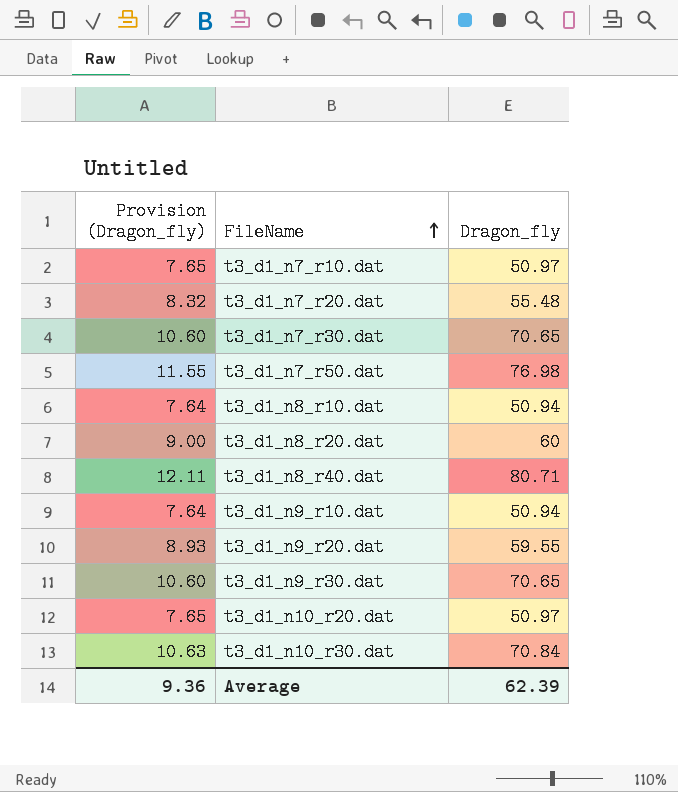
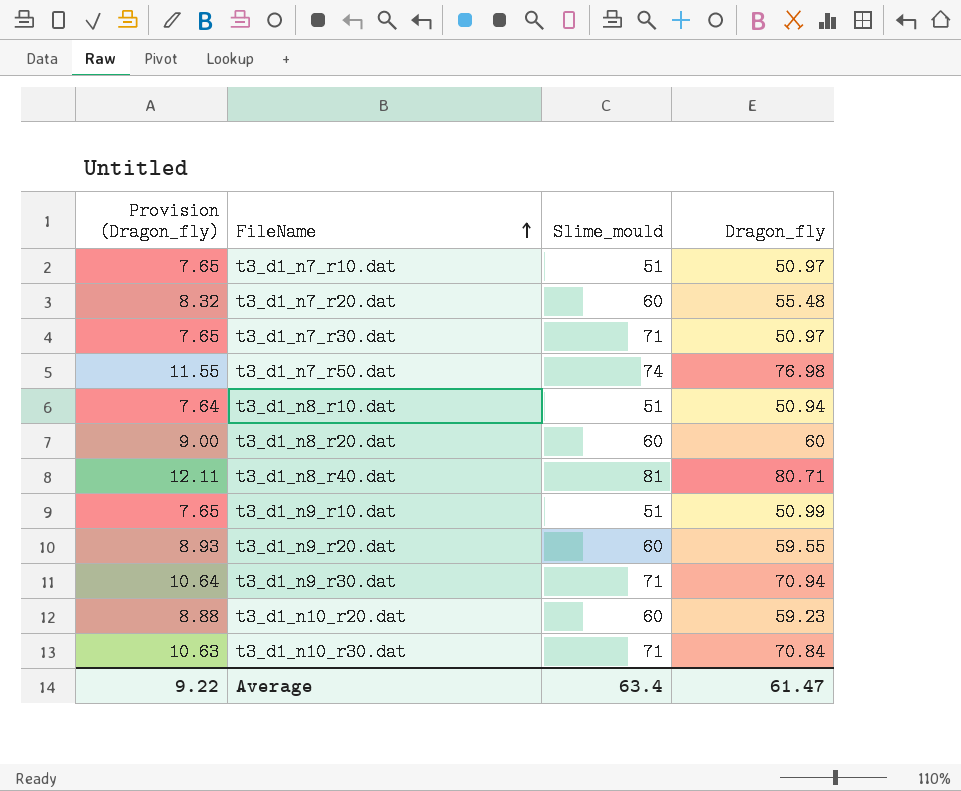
column Slime_mould | position: none -> 3
t3_d1_n7_r30.dat | Provision (Dragon_fly): 10.60 -> 7.65
t3_d1_n7_r30.dat | Dragon_fly: 70.65 -> 50.97
t3_d1_n9_r10.dat | Provision (Dragon_fly): 7.64 -> 7.65
t3_d1_n9_r10.dat | Dragon_fly: 50.94 -> 50.99
t3_d1_n9_r30.dat | Provision (Dragon_fly): 10.60 -> 10.64
t3_d1_n9_r30.dat | Dragon_fly: 70.65 -> 70.94
t3_d1_n10_r20.dat | Provision (Dragon_fly): 7.65 -> 8.88
t3_d1_n10_r20.dat | Dragon_fly: 50.97 -> 59.23
Average | Provision (Dragon_fly): 9.36 -> 9.22
Average | Dragon_fly: 62.39 -> 61.47

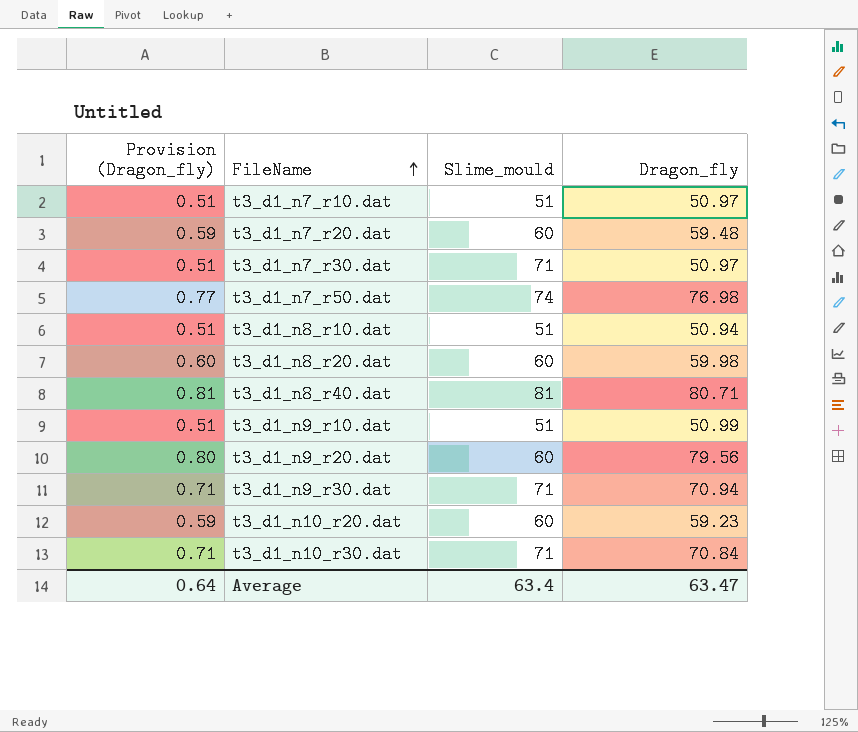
column Provision (Dragon_fly) | formula: [Dragon_fly] * 0.15 -> [Dragon_fly] * 0.01
t3_d1_n7_r20.dat | Dragon_fly: 55.48 -> 59.48
t3_d1_n8_r20.dat | Dragon_fly: 60 -> 59.98
t3_d1_n9_r20.dat | Dragon_fly: 59.55 -> 79.56
Average | Provision (Dragon_fly): 9.22 -> 0.64
Average | Dragon_fly: 61.47 -> 63.47

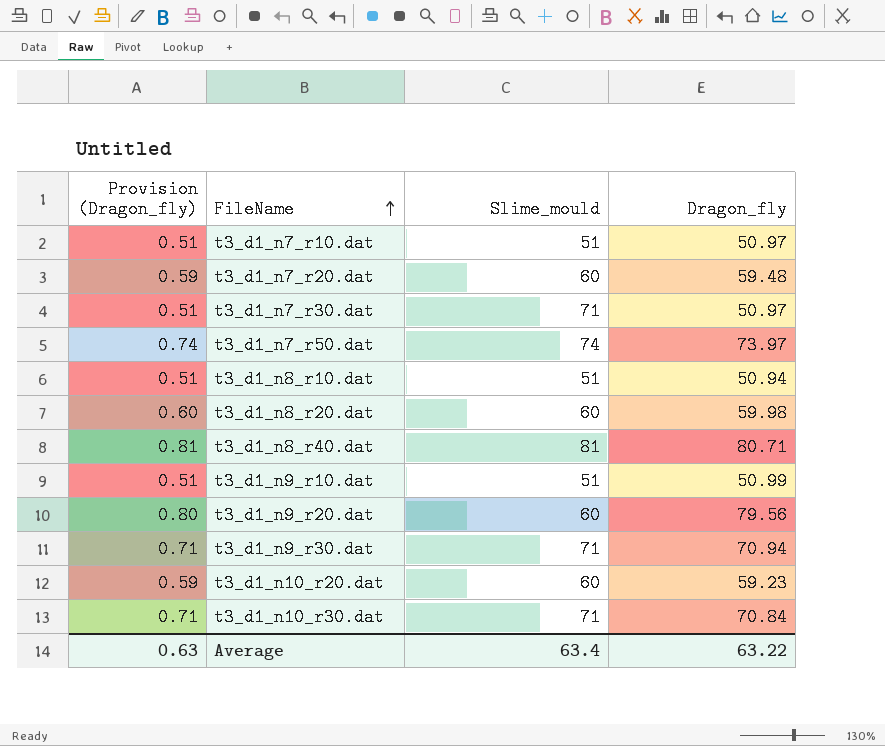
t3_d1_n7_r50.dat | Provision (Dragon_fly): 0.77 -> 0.74
t3_d1_n7_r50.dat | Dragon_fly: 76.98 -> 73.97
Average | Provision (Dragon_fly): 0.64 -> 0.63
Average | Dragon_fly: 63.47 -> 63.22

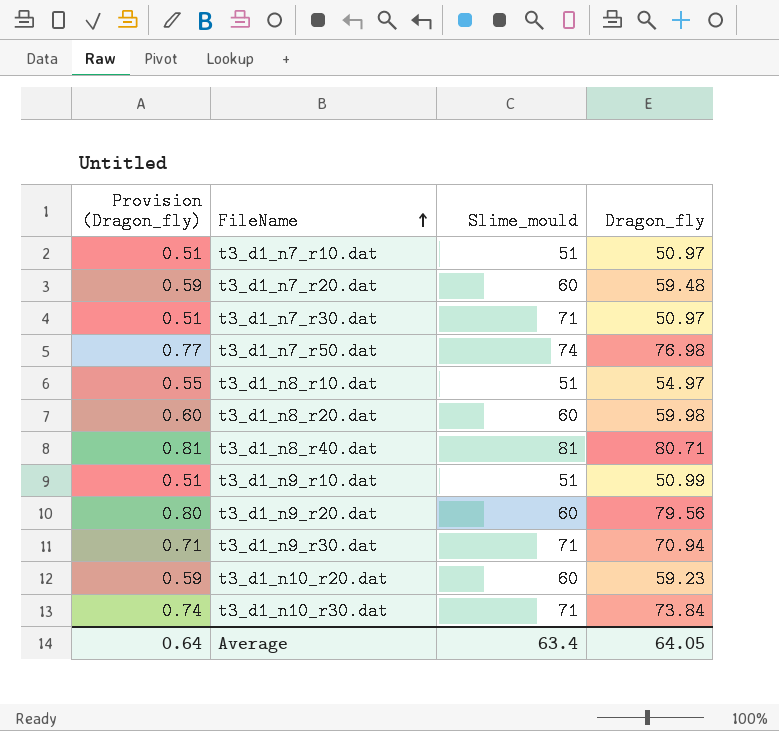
t3_d1_n7_r50.dat | Provision (Dragon_fly): 0.74 -> 0.77
t3_d1_n7_r50.dat | Dragon_fly: 73.97 -> 76.98
t3_d1_n8_r10.dat | Provision (Dragon_fly): 0.51 -> 0.55
t3_d1_n8_r10.dat | Dragon_fly: 50.94 -> 54.97
t3_d1_n10_r30.dat | Provision (Dragon_fly): 0.71 -> 0.74
t3_d1_n10_r30.dat | Dragon_fly: 70.84 -> 73.84
Average | Provision (Dragon_fly): 0.63 -> 0.64
Average | Dragon_fly: 63.22 -> 64.05

